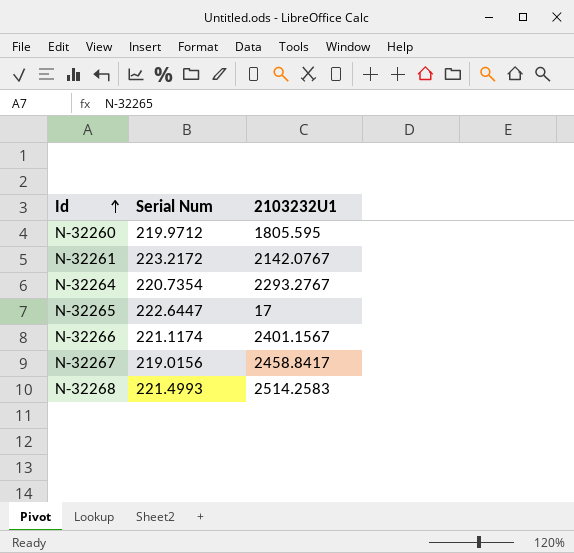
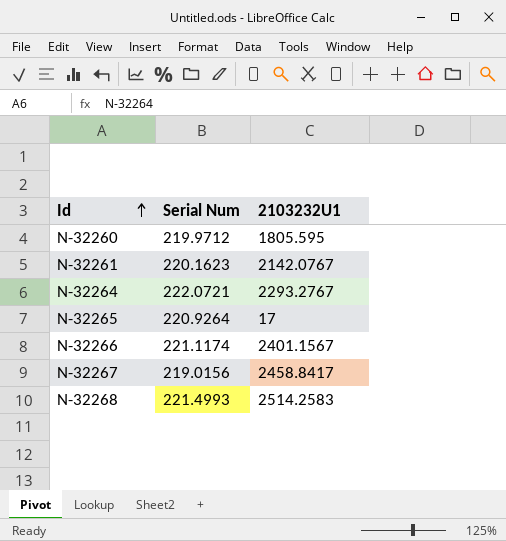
N-32261 | Serial Num: 223.2172 -> 220.1623
N-32264 | Serial Num: 220.7354 -> 222.0721
N-32265 | Serial Num: 222.6447 -> 220.9264

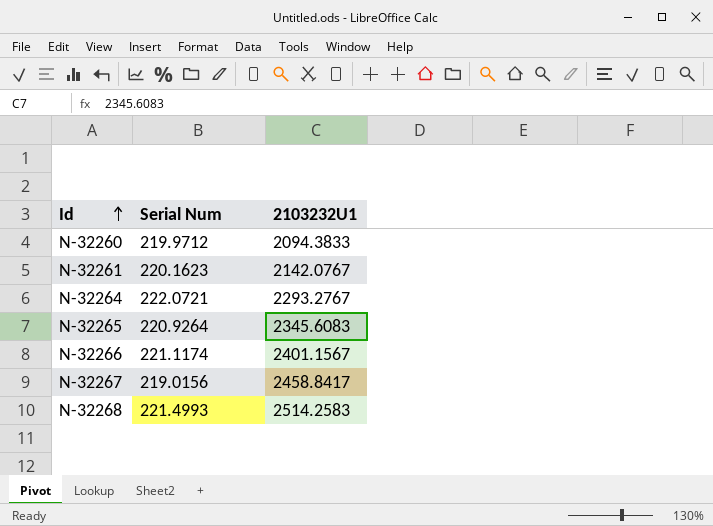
N-32260 | 2103232U1: 1805.595 -> 2094.3833
N-32265 | 2103232U1: 17 -> 2345.6083

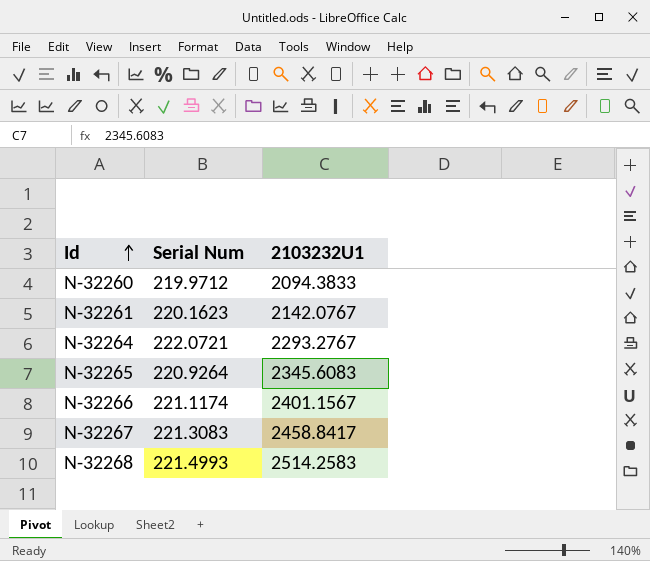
N-32267 | Serial Num: 219.0156 -> 221.3083

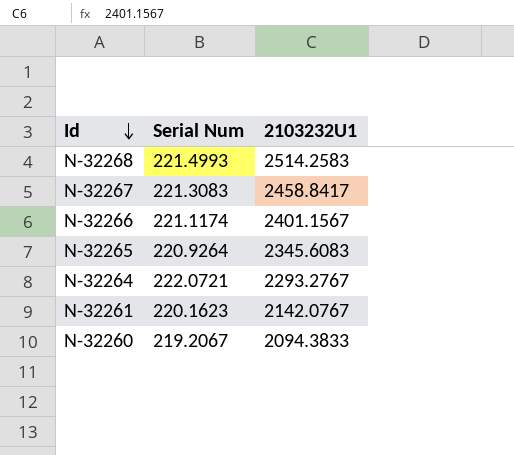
row order: Id ascending -> Id descending
N-32260 | Serial Num: 219.9712 -> 219.2067

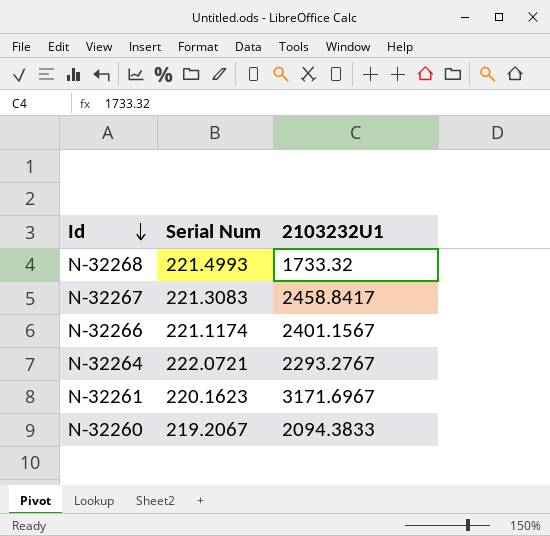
row N-32265: 220.9264 | 2345.6083 -> none
N-32268 | 2103232U1: 2514.2583 -> 1733.32
N-32261 | 2103232U1: 2142.0767 -> 3171.6967

